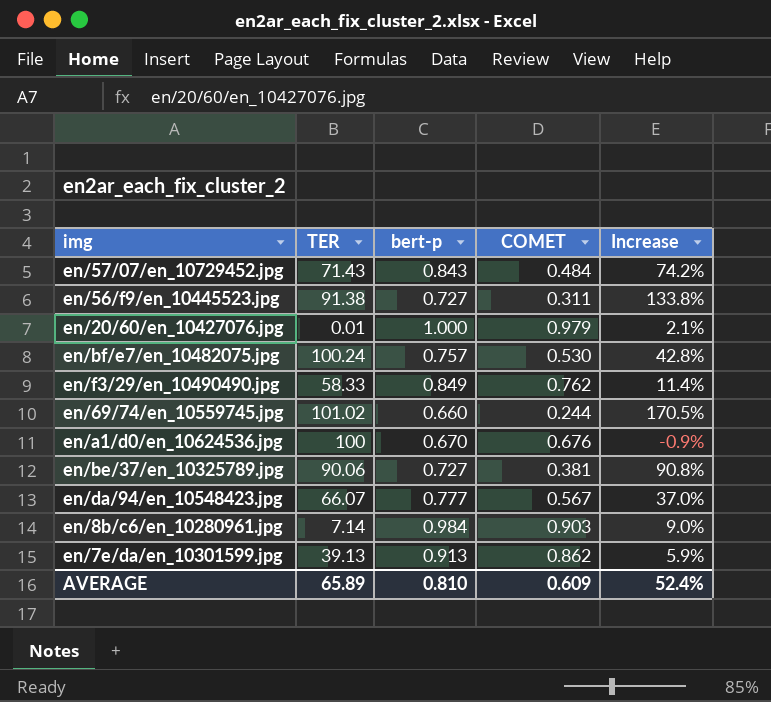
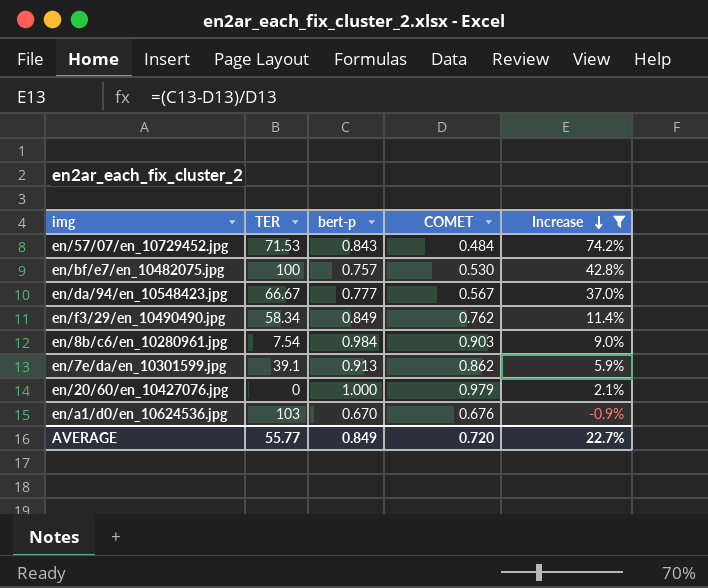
filter: none -> Increase <= 74.2%
row order: none -> Increase descending
en/57/07/en_10729452.jpg | TER: 71.43 -> 71.53
en/bf/e7/en_10482075.jpg | TER: 100.24 -> 100
en/da/94/en_10548423.jpg | TER: 66.07 -> 66.67
en/f3/29/en_10490490.jpg | TER: 58.33 -> 58.34
en/8b/c6/en_10280961.jpg | TER: 7.14 -> 7.54
en/7e/da/en_10301599.jpg | TER: 39.13 -> 39.1
en/20/60/en_10427076.jpg | TER: 0.01 -> 0
en/a1/d0/en_10624536.jpg | TER: 100 -> 103
AVERAGE | TER: 65.89 -> 55.77
AVERAGE | bert-p: 0.810 -> 0.849
AVERAGE | COMET: 0.609 -> 0.720
AVERAGE | Increase: 52.4% -> 22.7%

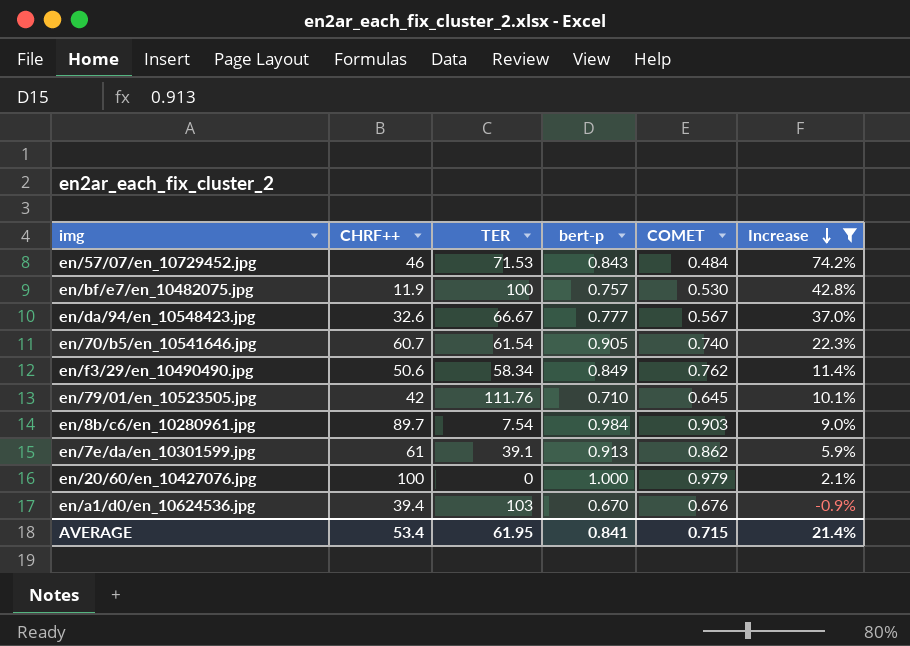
column CHRF++ | position: none -> 2
row en/70/b5/en_10541646.jpg: none -> 60.7 | 61.54 | 0.905 | 0.740 | 22.3%
row en/79/01/en_10523505.jpg: none -> 42 | 111.76 | 0.710 | 0.645 | 10.1%
AVERAGE | TER: 55.77 -> 61.95
AVERAGE | bert-p: 0.849 -> 0.841
AVERAGE | COMET: 0.720 -> 0.715
AVERAGE | Increase: 22.7% -> 21.4%

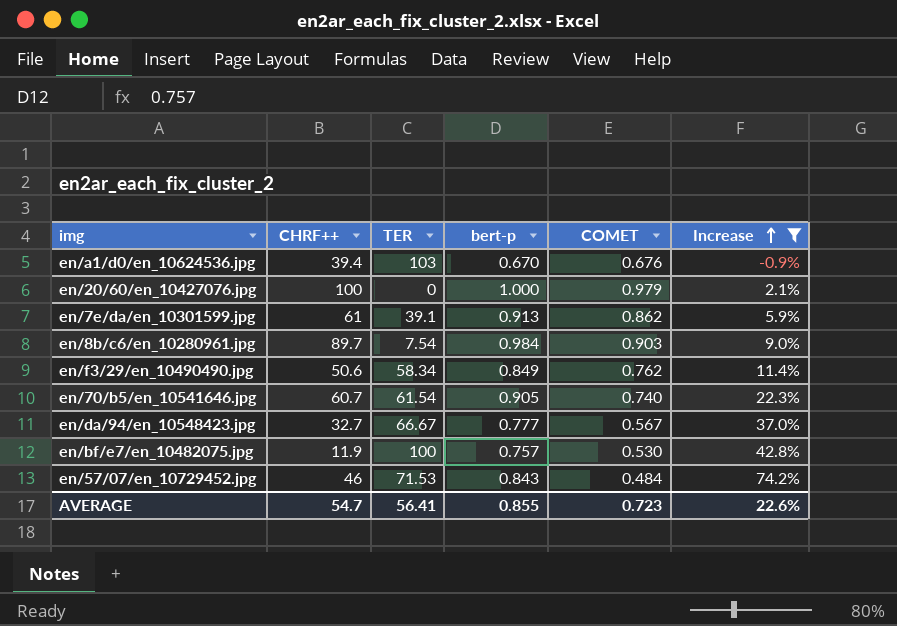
row order: Increase descending -> Increase ascending
row en/79/01/en_10523505.jpg: 42 | 111.76 | 0.710 | 0.645 | 10.1% -> none
en/da/94/en_10548423.jpg | CHRF++: 32.6 -> 32.7
AVERAGE | CHRF++: 53.4 -> 54.7
AVERAGE | TER: 61.95 -> 56.41
AVERAGE | bert-p: 0.841 -> 0.855
AVERAGE | COMET: 0.715 -> 0.723
AVERAGE | Increase: 21.4% -> 22.6%

